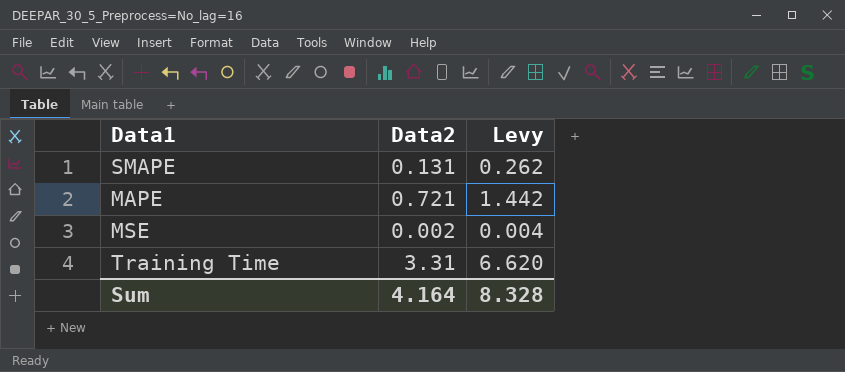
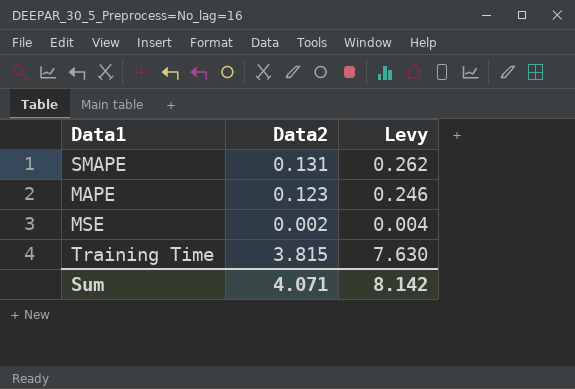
MAPE | Data2: 0.721 -> 0.123
MAPE | Levy: 1.442 -> 0.246
Training Time | Data2: 3.31 -> 3.815
Training Time | Levy: 6.620 -> 7.630
Sum | Data2: 4.164 -> 4.071
Sum | Levy: 8.328 -> 8.142

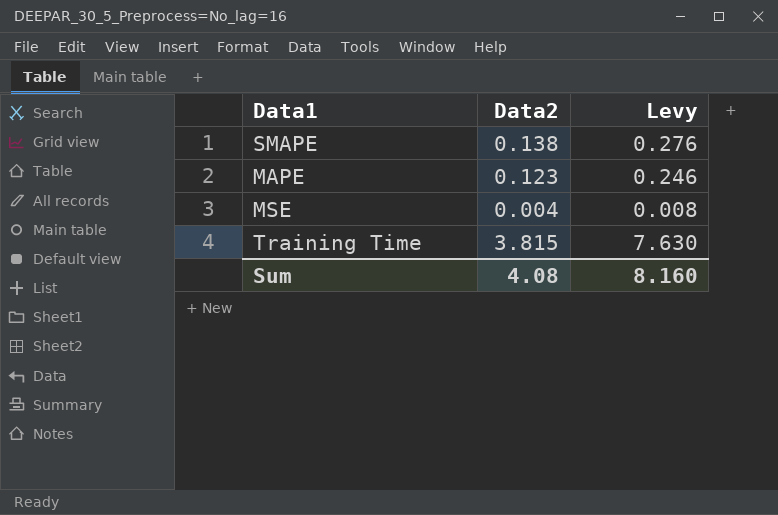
SMAPE | Data2: 0.131 -> 0.138
SMAPE | Levy: 0.262 -> 0.276
MSE | Data2: 0.002 -> 0.004
MSE | Levy: 0.004 -> 0.008
Sum | Data2: 4.071 -> 4.08
Sum | Levy: 8.142 -> 8.160

